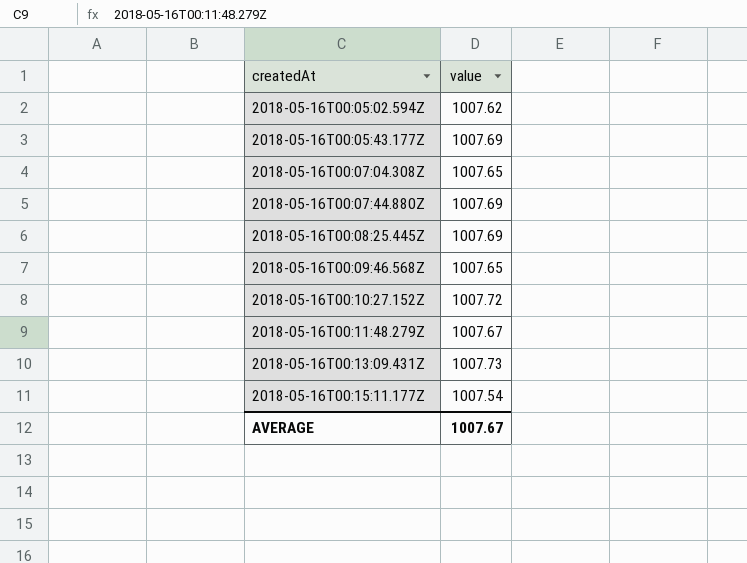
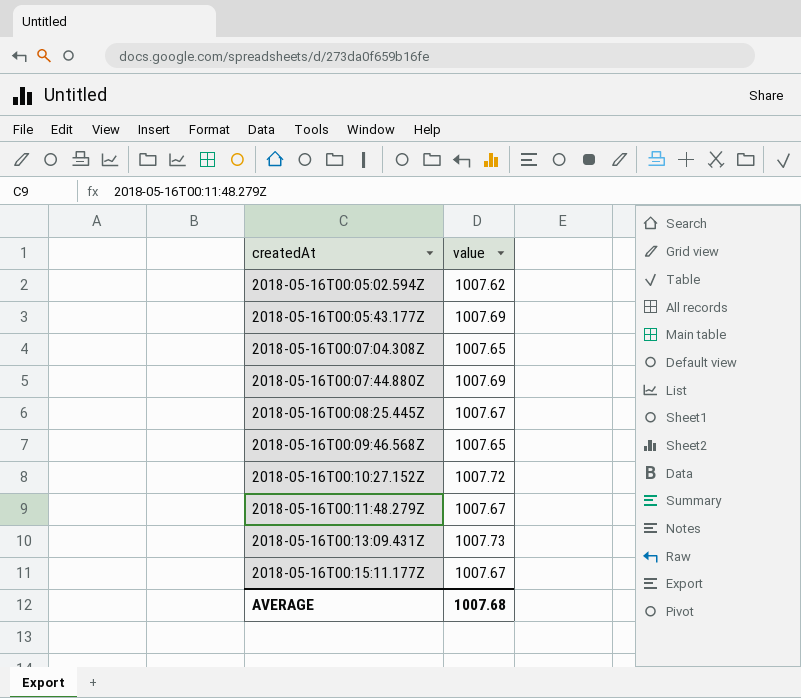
2018-05-16T00:08:25.445Z | value: 1007.69 -> 1007.67
2018-05-16T00:15:11.177Z | value: 1007.54 -> 1007.67
AVERAGE | value: 1007.67 -> 1007.68

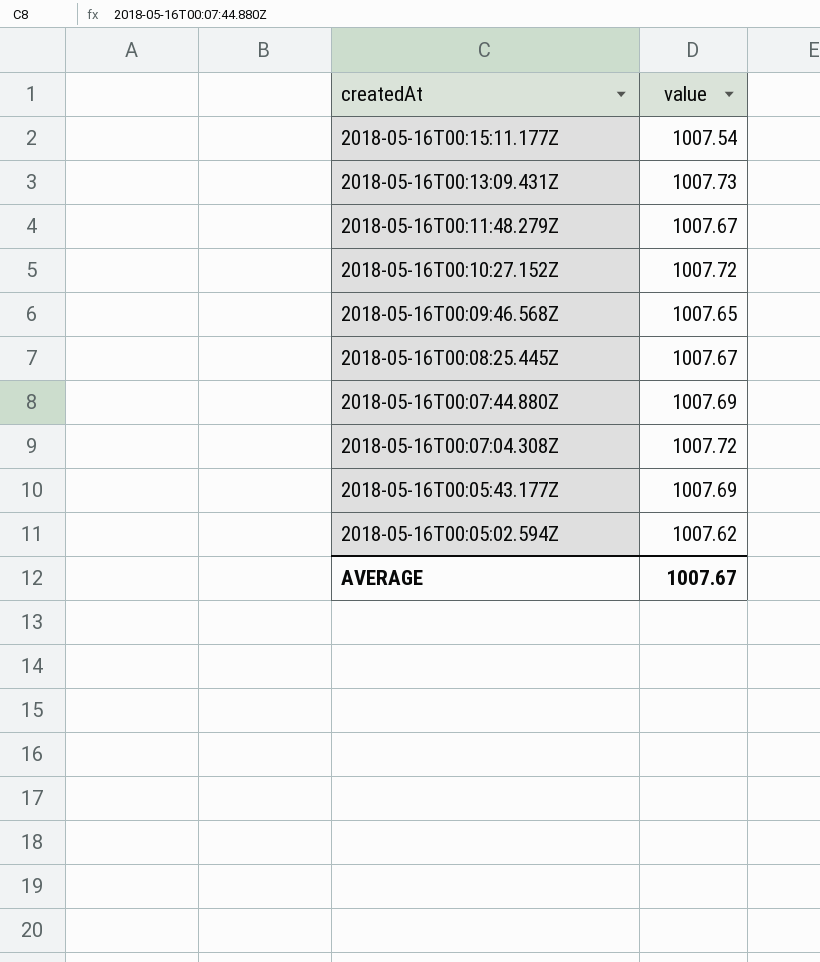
row order: createdAt ascending -> createdAt descending
2018-05-16T00:15:11.177Z | value: 1007.67 -> 1007.54
2018-05-16T00:07:04.308Z | value: 1007.65 -> 1007.72
AVERAGE | value: 1007.68 -> 1007.67

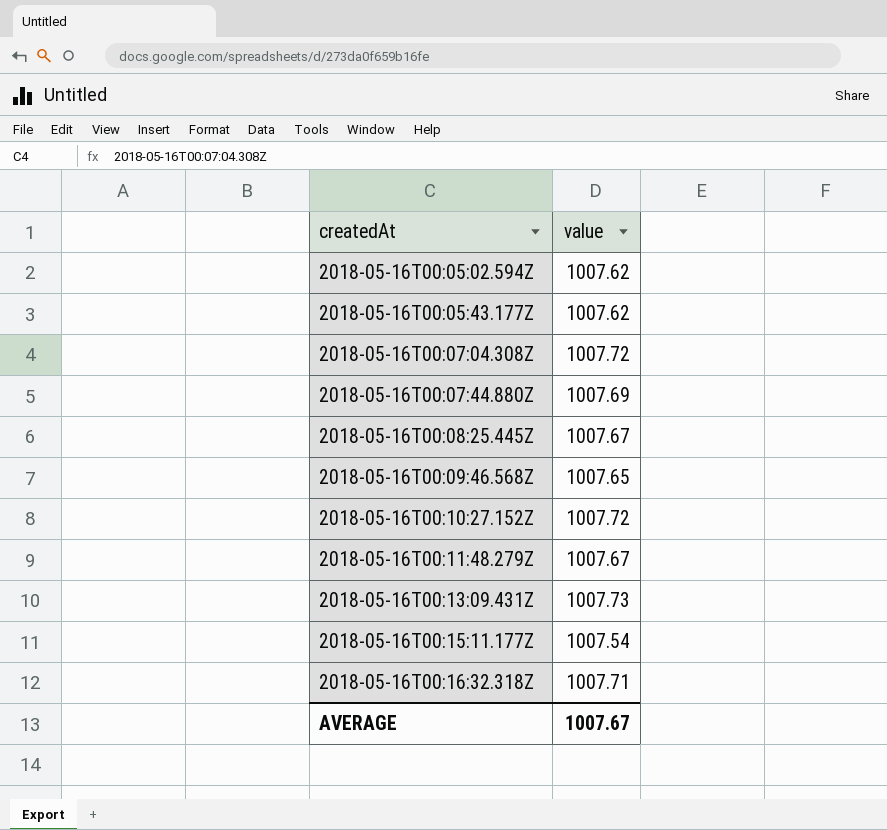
row order: createdAt descending -> createdAt ascending
2018-05-16T00:05:43.177Z | value: 1007.69 -> 1007.62
row 2018-05-16T00:16:32.318Z: none -> 1007.71

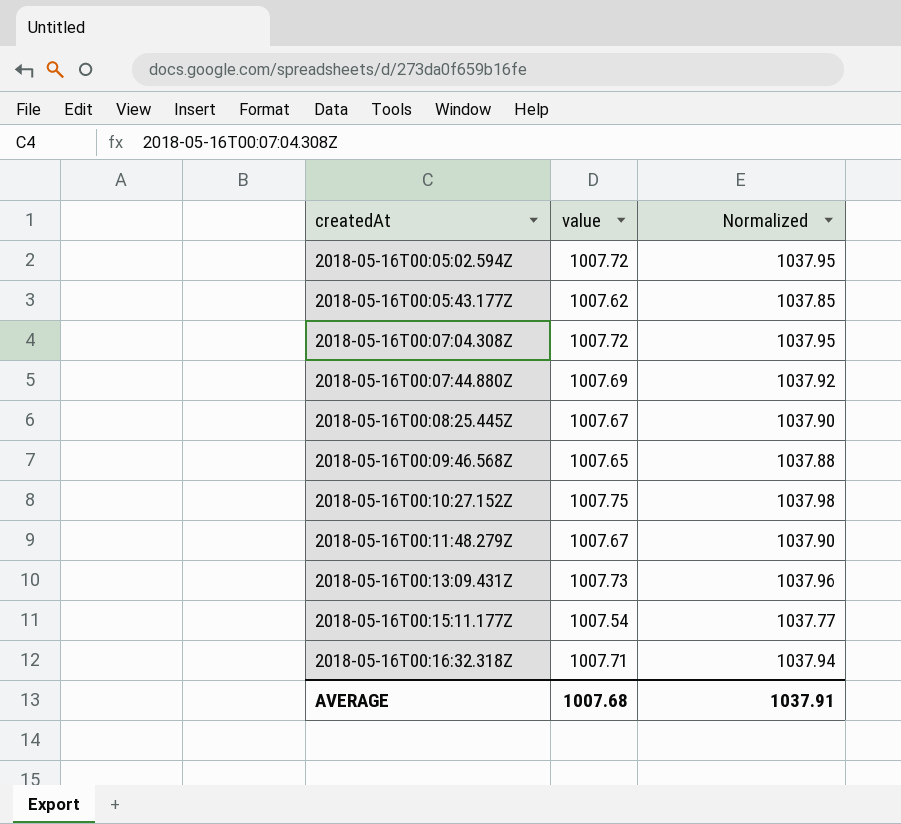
column Normalized | formula: none -> [value] * 1.03
2018-05-16T00:05:02.594Z | value: 1007.62 -> 1007.72
2018-05-16T00:10:27.152Z | value: 1007.72 -> 1007.75
AVERAGE | value: 1007.67 -> 1007.68

